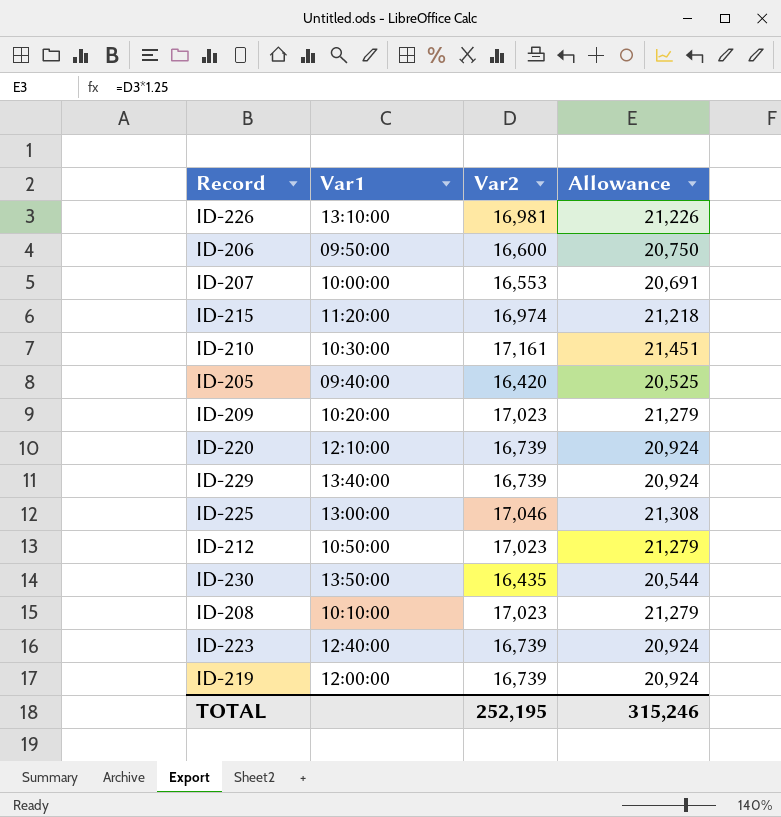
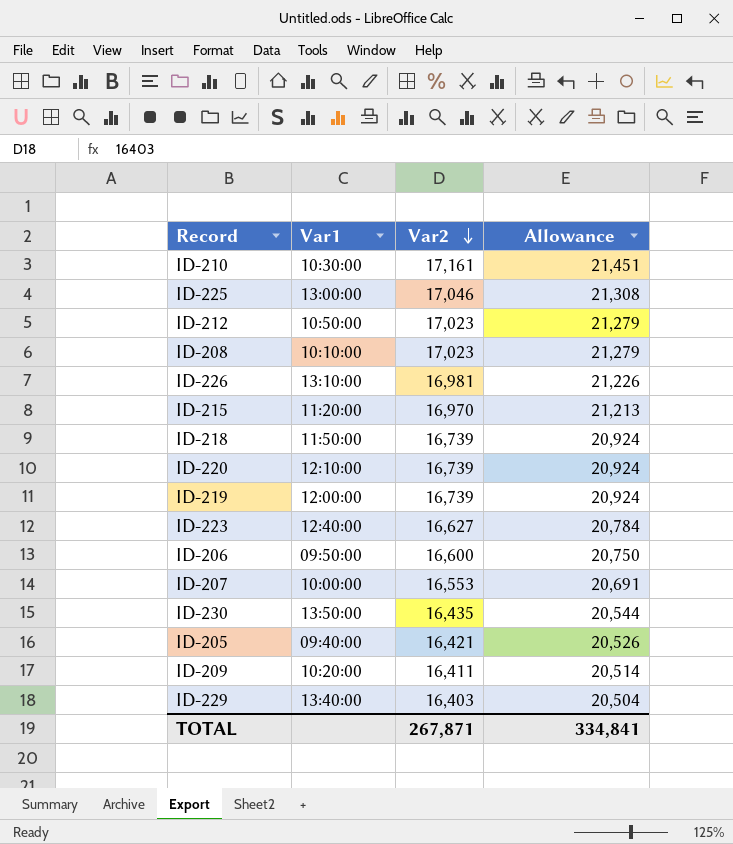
row order: none -> Var2 descending
ID-215 | Var2: 16,974 -> 16,970
ID-215 | Allowance: 21,218 -> 21,213
row ID-218: none -> 11:50:00 | 16,739 | 20,924
ID-223 | Var2: 16,739 -> 16,627
ID-223 | Allowance: 20,924 -> 20,784
ID-205 | Var2: 16,420 -> 16,421
ID-205 | Allowance: 20,525 -> 20,526
ID-209 | Var2: 17,023 -> 16,411
ID-209 | Allowance: 21,279 -> 20,514
ID-229 | Var2: 16,739 -> 16,403
ID-229 | Allowance: 20,924 -> 20,504
TOTAL | Var2: 252,195 -> 267,871
TOTAL | Allowance: 315,246 -> 334,841

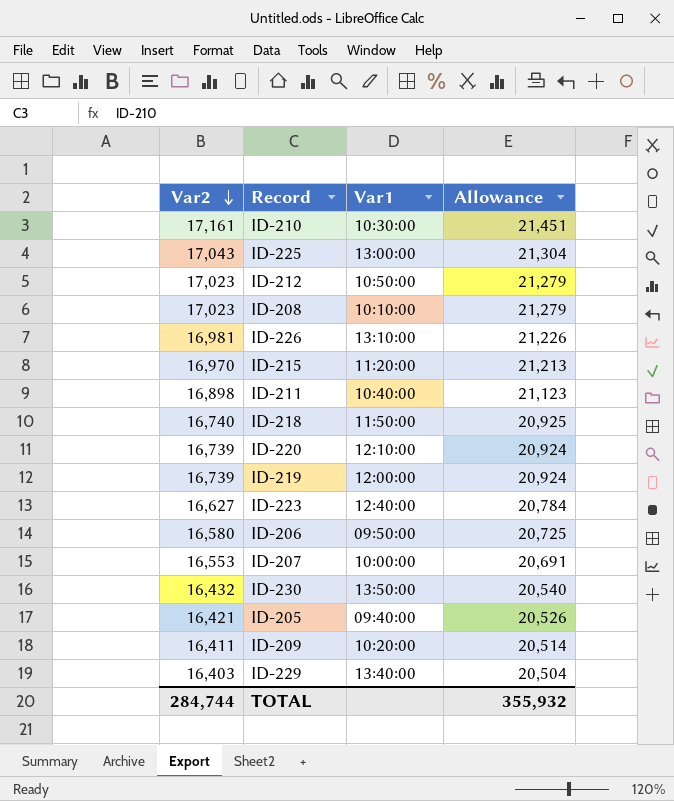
column Var2 | position: 3 -> 1
ID-225 | Var2: 17,046 -> 17,043
ID-225 | Allowance: 21,308 -> 21,304
row ID-211: none -> 16,898 | 10:40:00 | 21,123
ID-218 | Var2: 16,739 -> 16,740
ID-218 | Allowance: 20,924 -> 20,925
ID-206 | Var2: 16,600 -> 16,580
ID-206 | Allowance: 20,750 -> 20,725
ID-230 | Var2: 16,435 -> 16,432
ID-230 | Allowance: 20,544 -> 20,540
TOTAL | Var2: 267,871 -> 284,744
TOTAL | Allowance: 334,841 -> 355,932

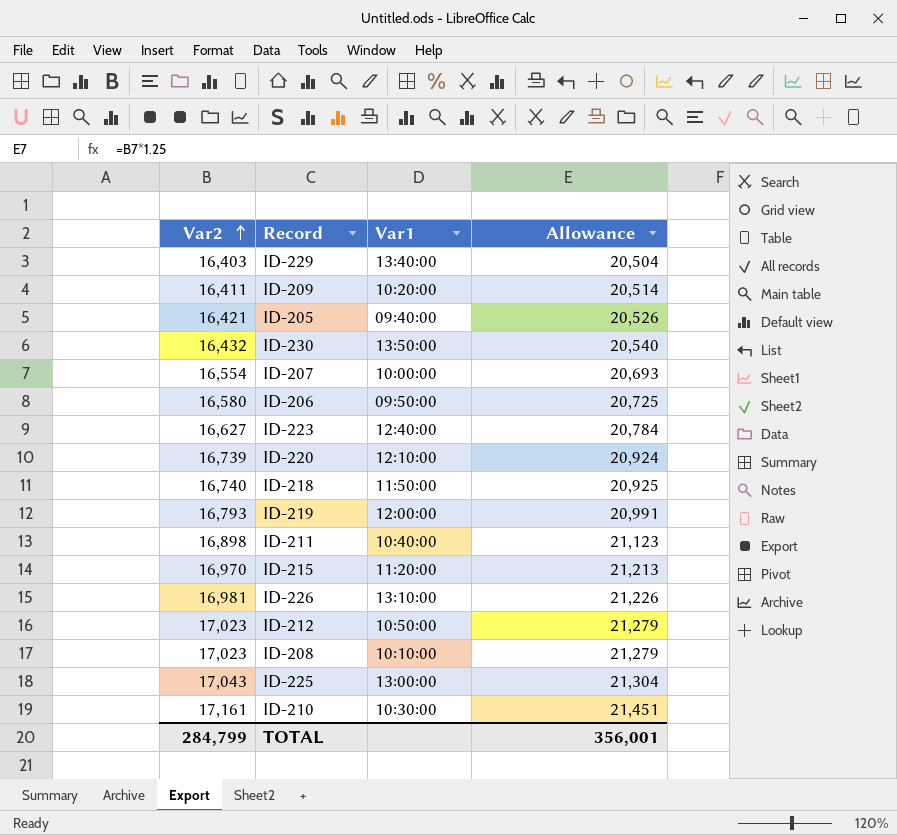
row order: Var2 descending -> Var2 ascending
ID-207 | Var2: 16,553 -> 16,554
ID-207 | Allowance: 20,691 -> 20,693
ID-219 | Var2: 16,739 -> 16,793
ID-219 | Allowance: 20,924 -> 20,991
TOTAL | Var2: 284,744 -> 284,799
TOTAL | Allowance: 355,932 -> 356,001

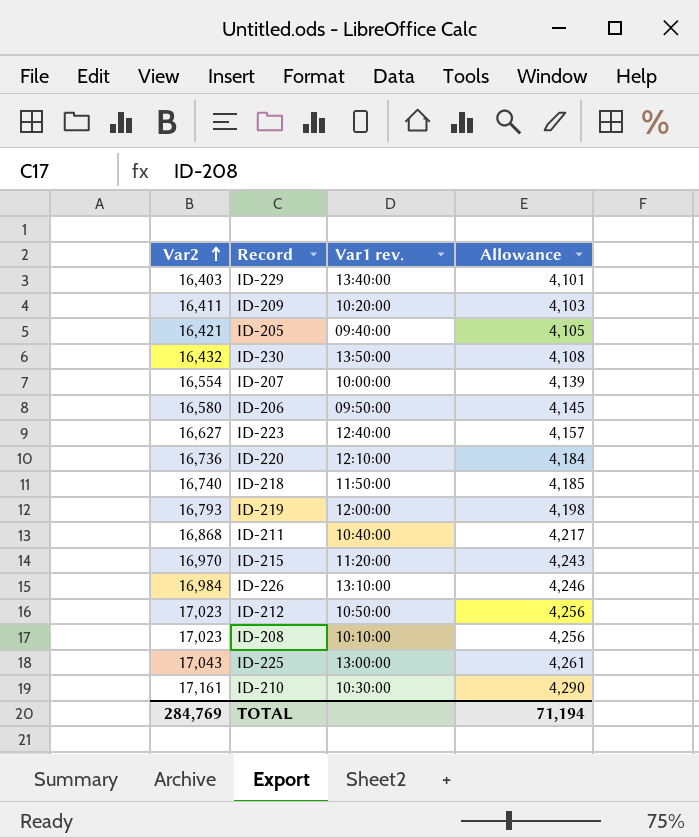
column name: Var1 -> Var1 rev.
column Allowance | formula: [Var2] * 1.25 -> [Var2] * 0.25
ID-220 | Var2: 16,739 -> 16,736
ID-211 | Var2: 16,898 -> 16,868
ID-226 | Var2: 16,981 -> 16,984
TOTAL | Var2: 284,799 -> 284,769
TOTAL | Allowance: 356,001 -> 71,194

